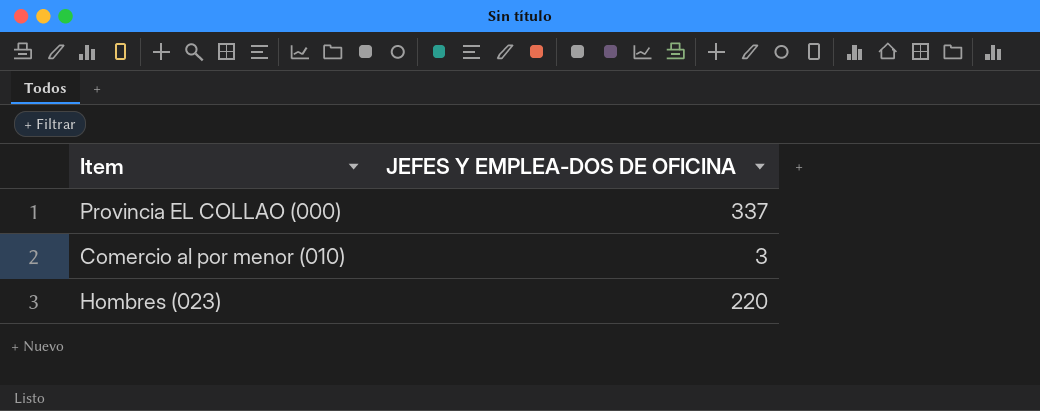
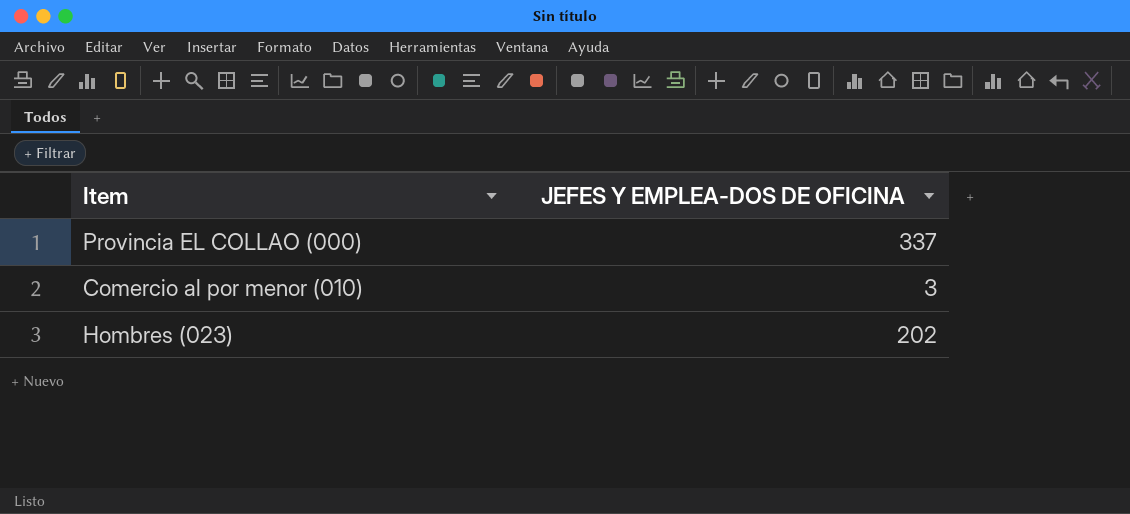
Hombres (023) | JEFES Y EMPLEA-DOS DE OFICINA: 220 -> 202

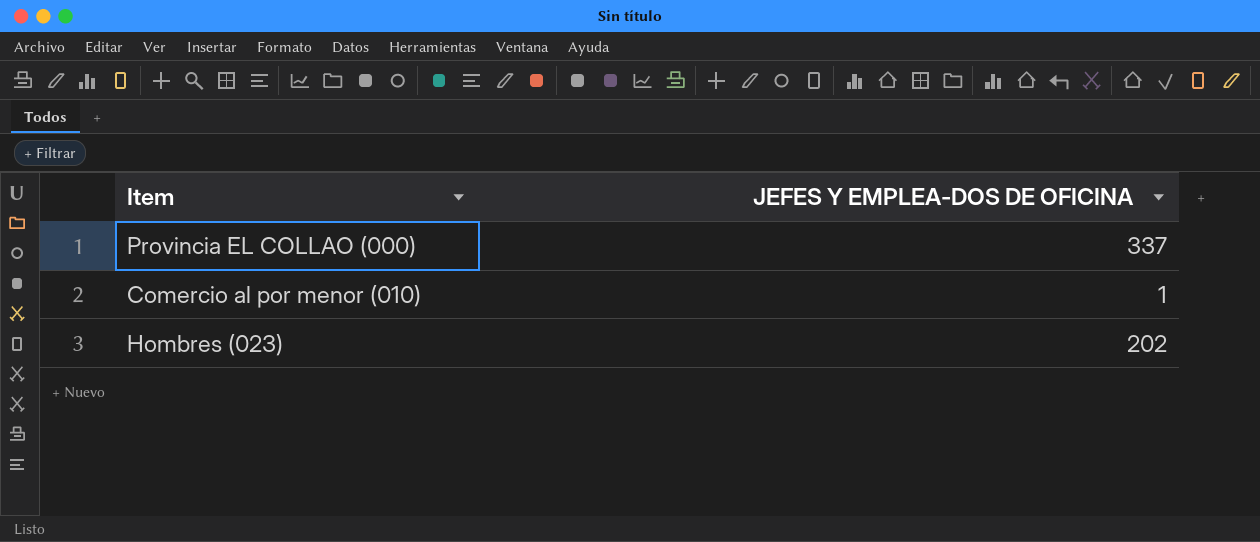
Comercio al por menor (010) | JEFES Y EMPLEA-DOS DE OFICINA: 3 -> 1

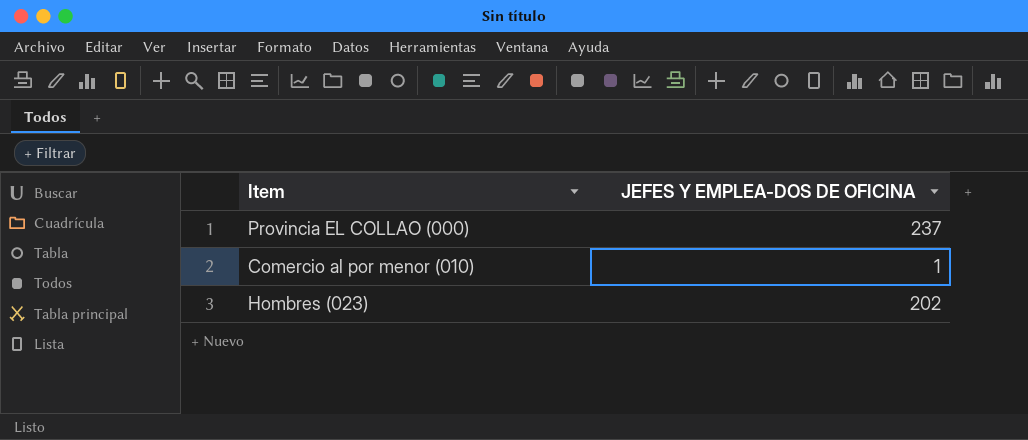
Provincia EL COLLAO (000) | JEFES Y EMPLEA-DOS DE OFICINA: 337 -> 237

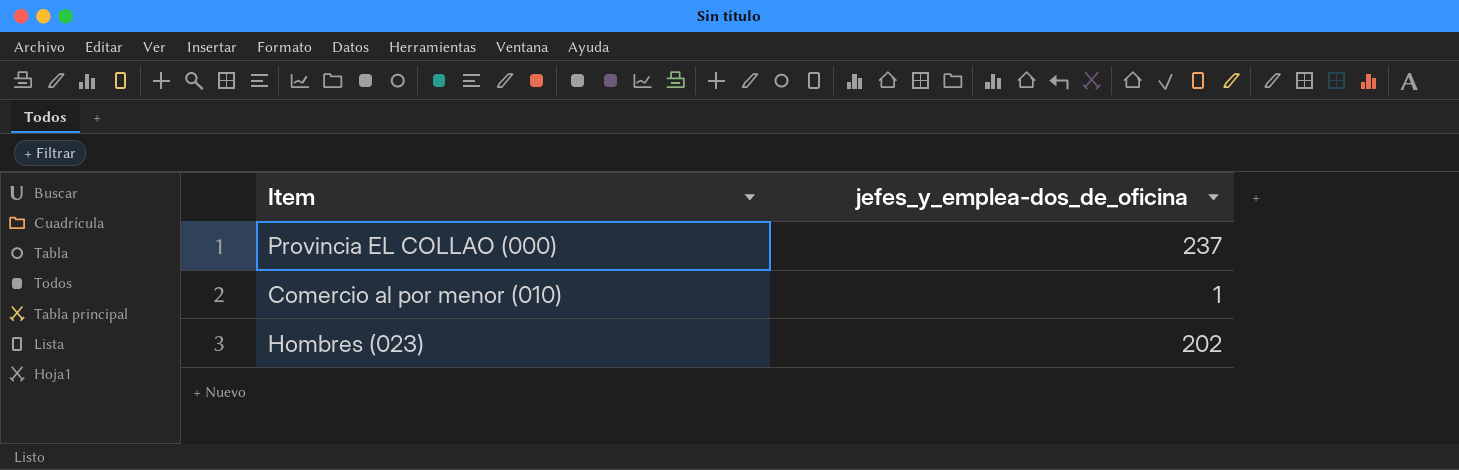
column name: JEFES Y EMPLEA-DOS DE OFICINA -> jefes_y_emplea-dos_de_oficina

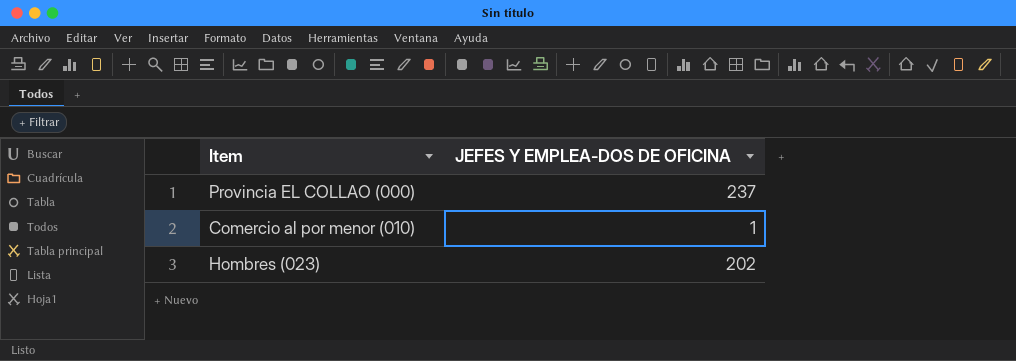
column name: jefes_y_emplea-dos_de_oficina -> JEFES Y EMPLEA-DOS DE OFICINA

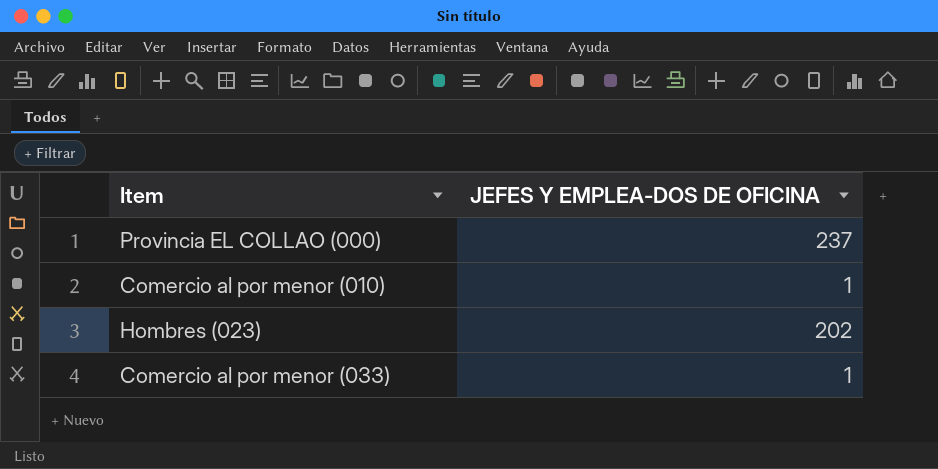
row Comercio al por menor (033): none -> 1

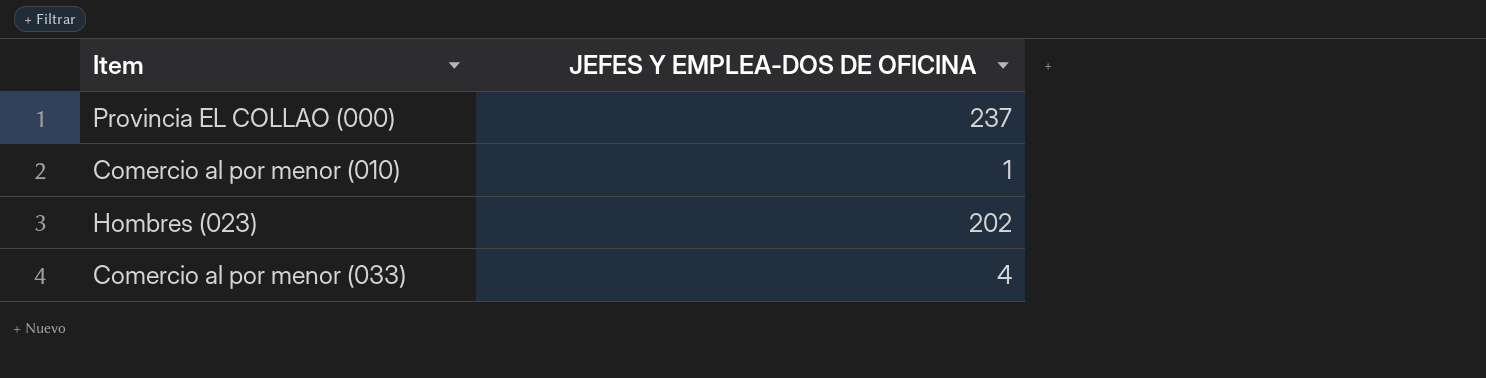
Comercio al por menor (033) | JEFES Y EMPLEA-DOS DE OFICINA: 1 -> 4

